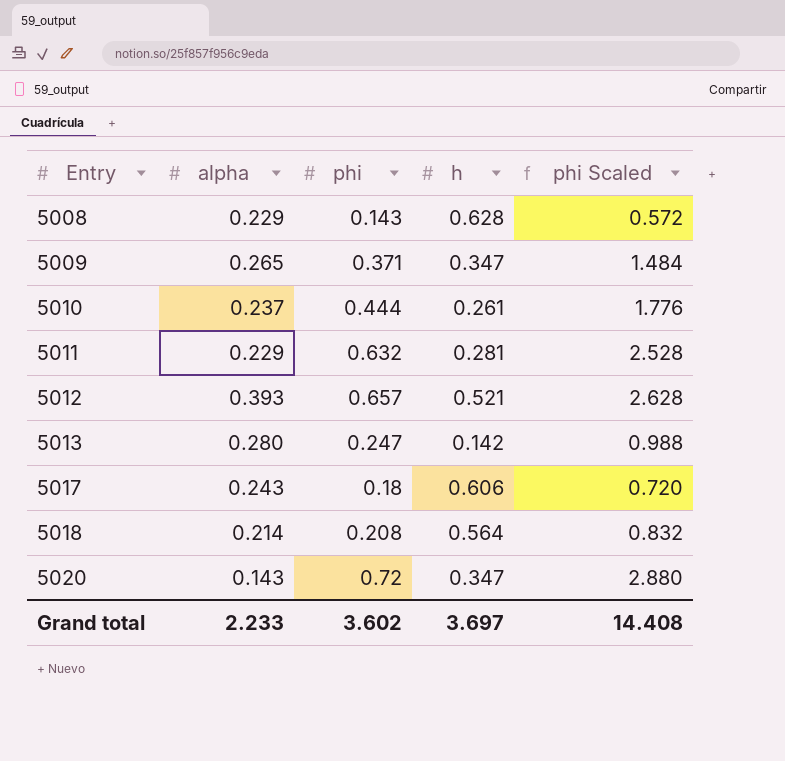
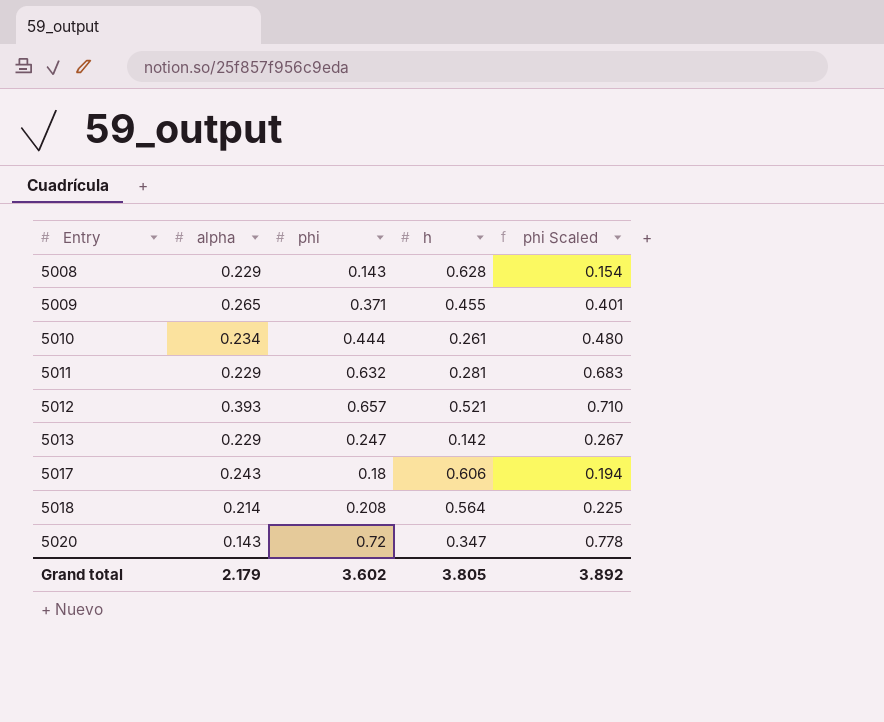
column phi Scaled | formula: [phi] * 4 -> [phi] * 1.08
5009 | h: 0.347 -> 0.455
5010 | alpha: 0.237 -> 0.234
5013 | alpha: 0.280 -> 0.229
Grand total | alpha: 2.233 -> 2.179
Grand total | h: 3.697 -> 3.805
Grand total | phi Scaled: 14.408 -> 3.892

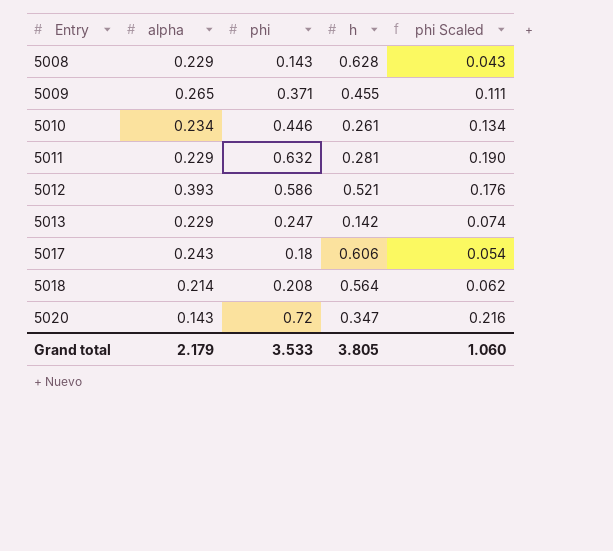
column phi Scaled | formula: [phi] * 1.08 -> [phi] * 0.3
5010 | phi: 0.444 -> 0.446
5012 | phi: 0.657 -> 0.586
Grand total | phi: 3.602 -> 3.533
Grand total | phi Scaled: 3.892 -> 1.060

